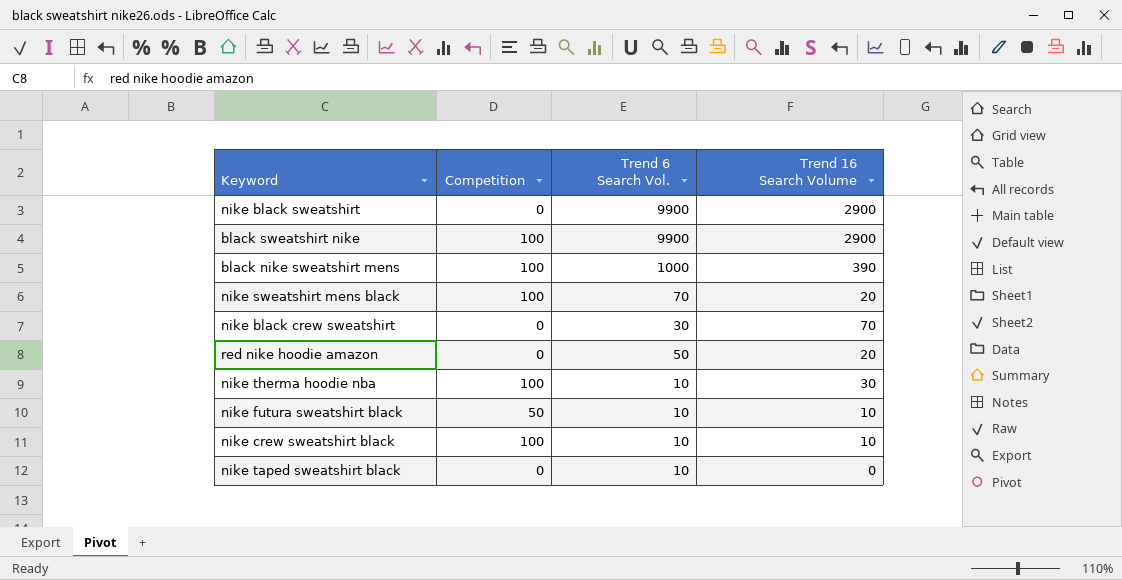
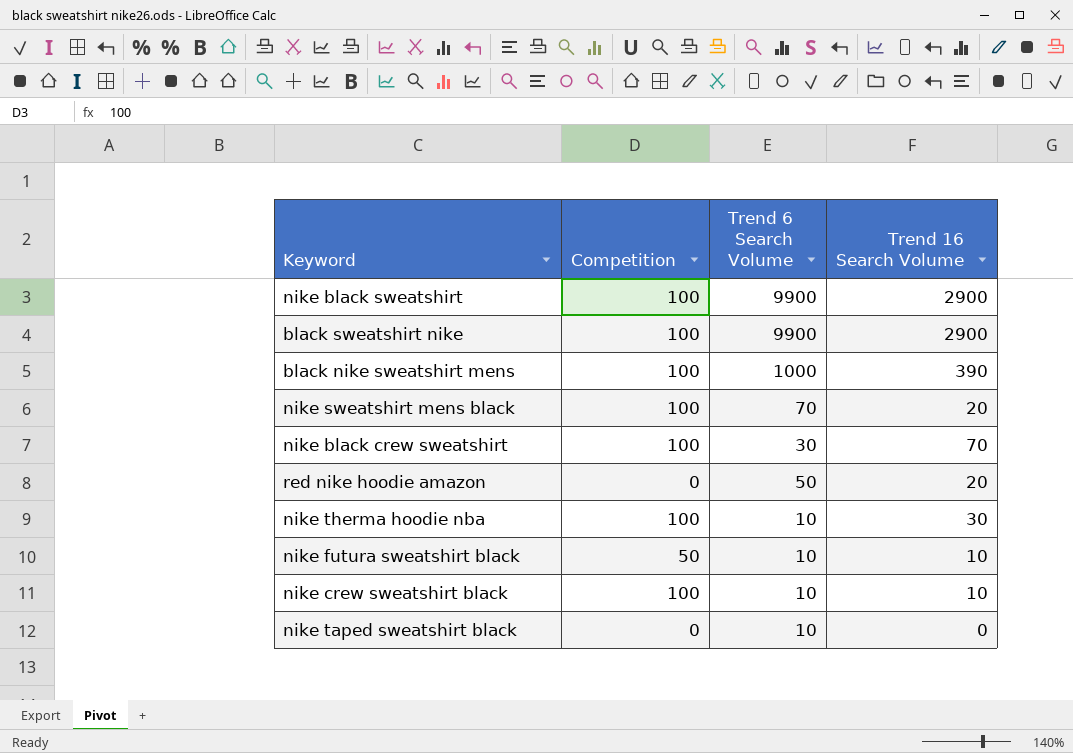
column name: Trend 6 Search Vol. -> Trend 6 Search Volume
nike black sweatshirt | Competition: 0 -> 100
nike black crew sweatshirt | Competition: 0 -> 100

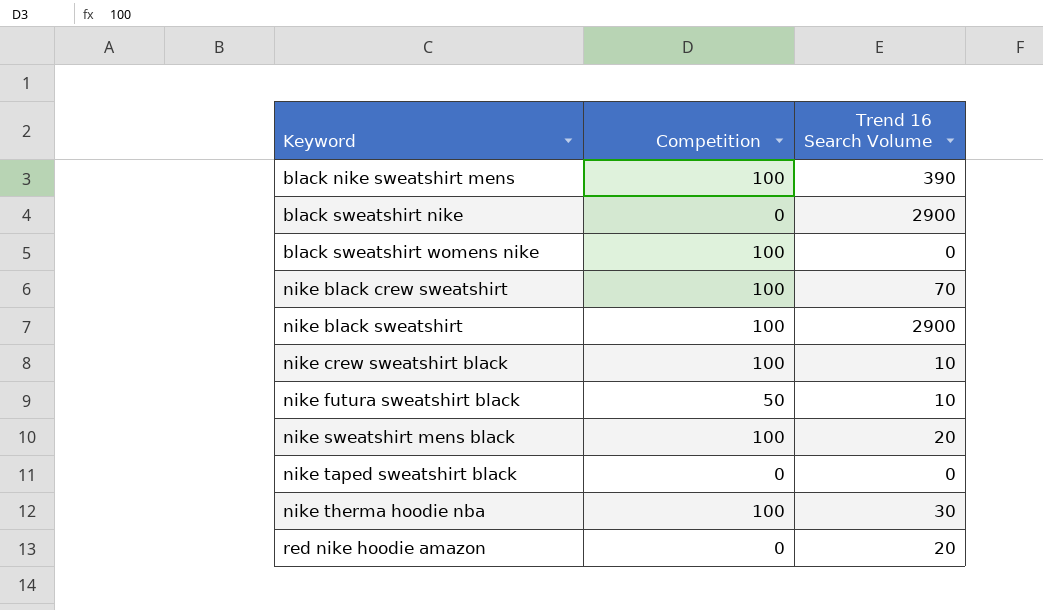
row order: none -> Keyword ascending
column Trend 6 Search Volume | position: 3 -> none
black sweatshirt nike | Competition: 100 -> 0
row black sweatshirt womens nike: none -> 100 | 0

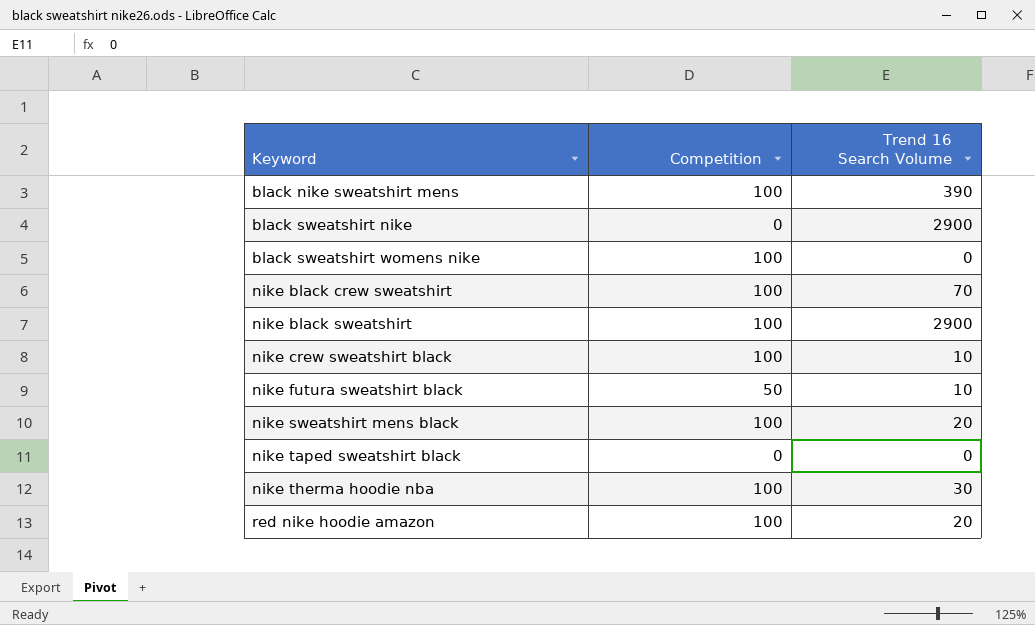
red nike hoodie amazon | Competition: 0 -> 100

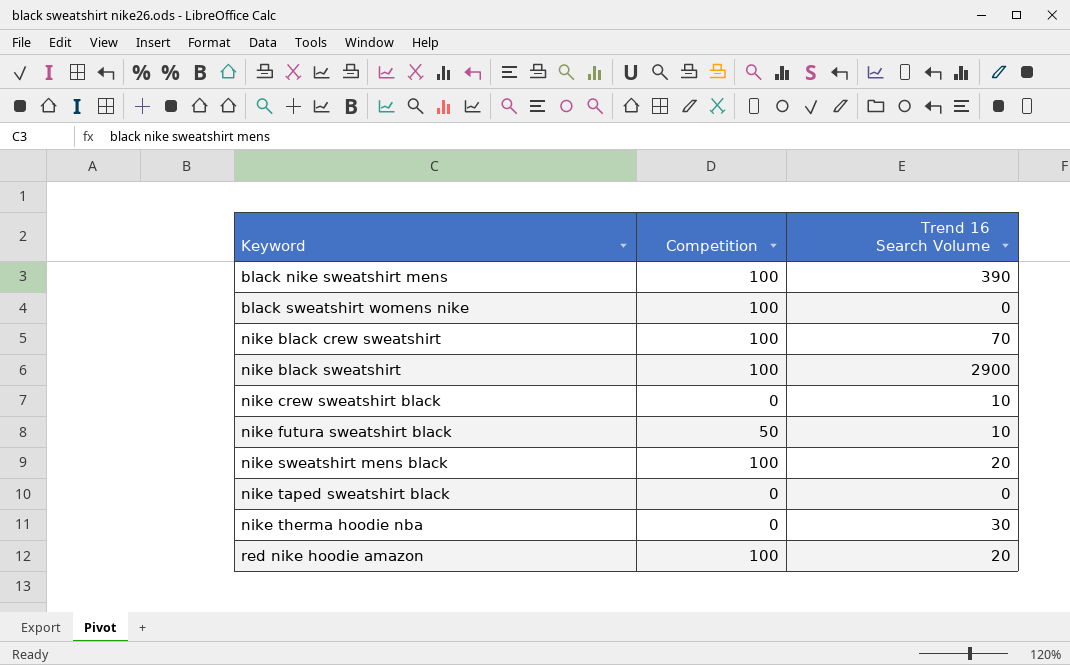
row black sweatshirt nike: 0 | 2900 -> none
nike crew sweatshirt black | Competition: 100 -> 0
nike therma hoodie nba | Competition: 100 -> 0

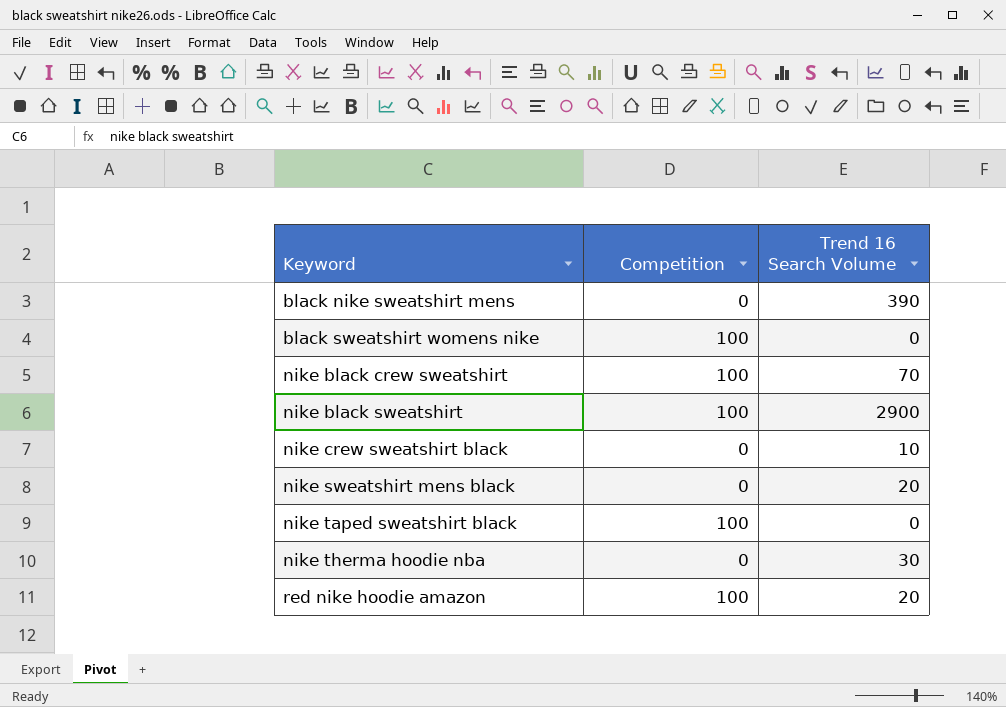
row nike futura sweatshirt black: 50 | 10 -> none
black nike sweatshirt mens | Competition: 100 -> 0
nike sweatshirt mens black | Competition: 100 -> 0
nike taped sweatshirt black | Competition: 0 -> 100

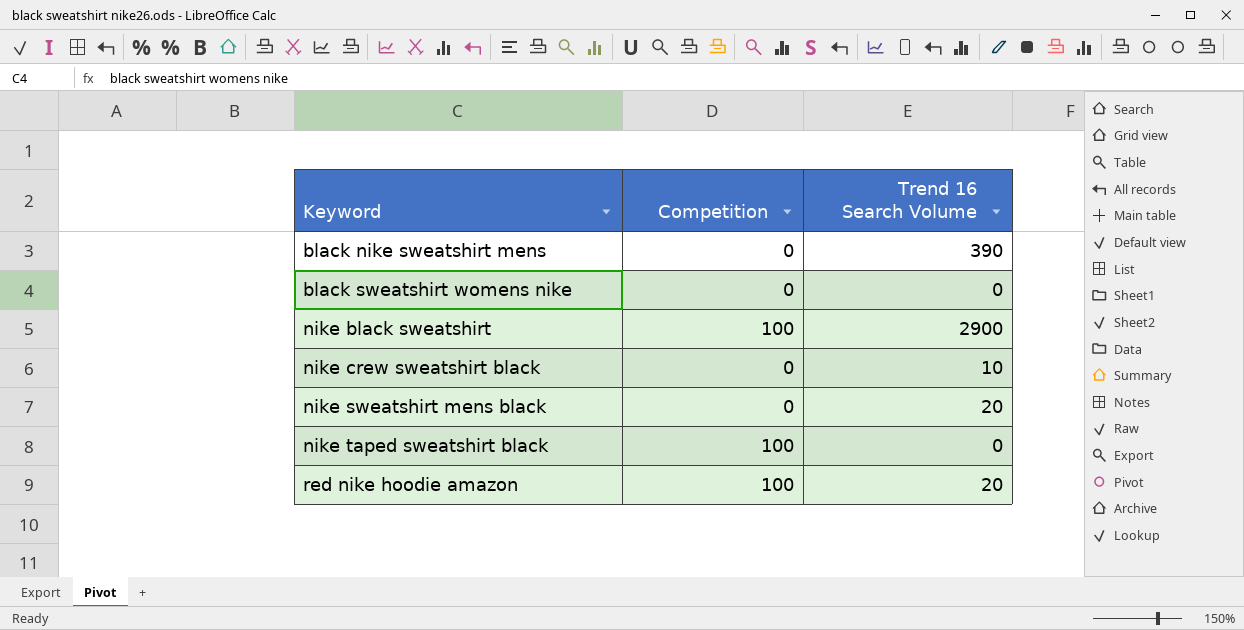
row nike black crew sweatshirt: 100 | 70 -> none
row nike therma hoodie nba: 0 | 30 -> none
black sweatshirt womens nike | Competition: 100 -> 0

